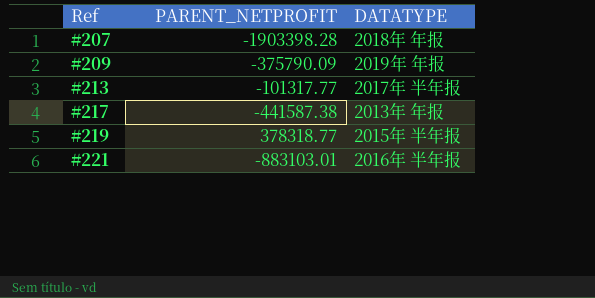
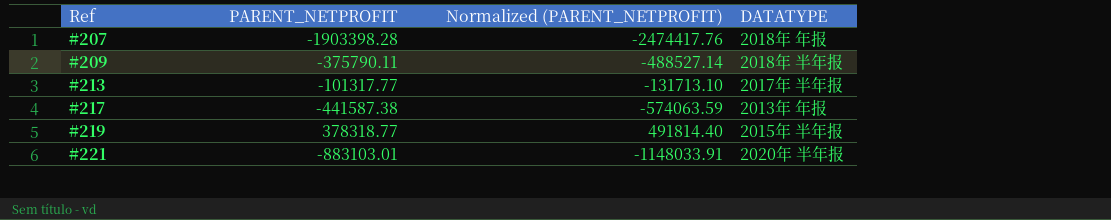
column Normalized (PARENT_NETPROFIT) | formula: none -> [PARENT_NETPROFIT] * 1.3
#209 | PARENT_NETPROFIT: -375790.09 -> -375790.11
#209 | DATATYPE: 2019年 年报 -> 2018年 半年报
#221 | DATATYPE: 2016年 半年报 -> 2020年 半年报

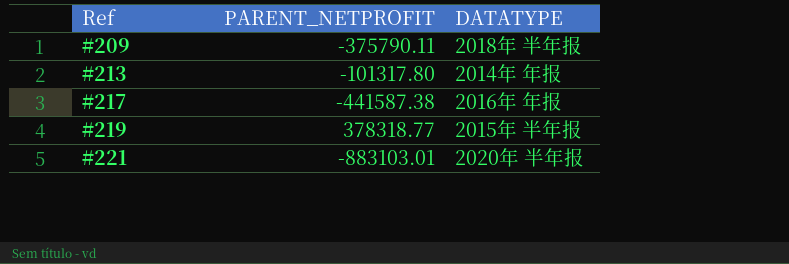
column Normalized (PARENT_NETPROFIT) | formula: [PARENT_NETPROFIT] * 1.3 -> none
row #207: -1903398.28 | -2474417.76 | 2018年 年报 -> none
#213 | PARENT_NETPROFIT: -101317.77 -> -101317.80
#213 | DATATYPE: 2017年 半年报 -> 2014年 年报
#217 | DATATYPE: 2013年 年报 -> 2016年 年报

